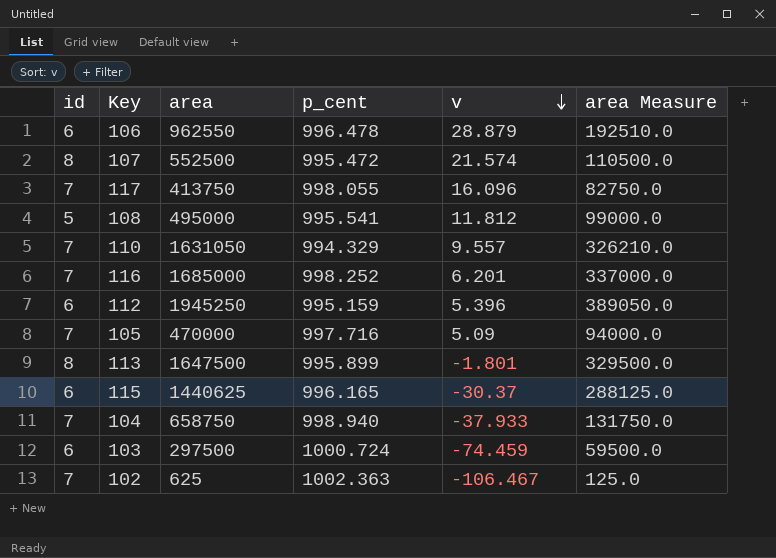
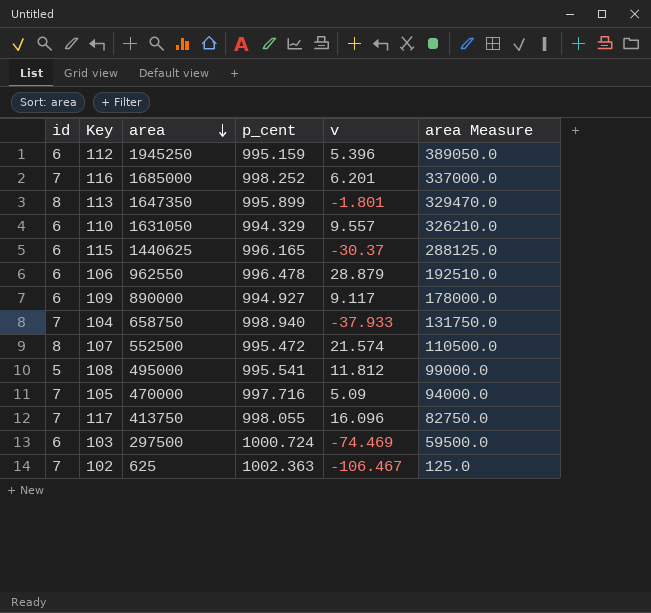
row order: v descending -> area descending
113 | area: 1647500 -> 1647350
113 | area Measure: 329500.0 -> 329470.0
110 | id: 7 -> 6
row 109: none -> 6 | 890000 | 994.927 | 9.117 | 178000.0
103 | v: -74.459 -> -74.469

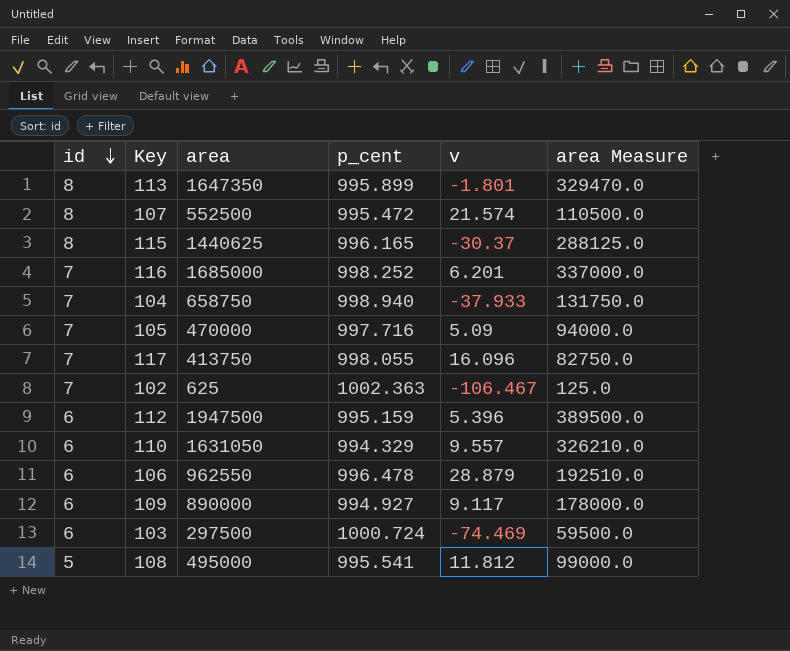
row order: area descending -> id descending
115 | id: 6 -> 8
112 | area: 1945250 -> 1947500
112 | area Measure: 389050.0 -> 389500.0

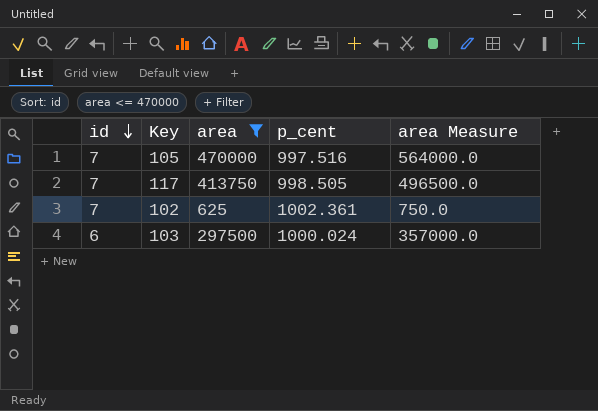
filter: none -> area <= 470000
column v | position: 5 -> none
column area Measure | formula: [area] * 0.2 -> [area] * 1.2
105 | p_cent: 997.716 -> 997.516
117 | p_cent: 998.055 -> 998.505
102 | p_cent: 1002.363 -> 1002.361
103 | p_cent: 1000.724 -> 1000.024

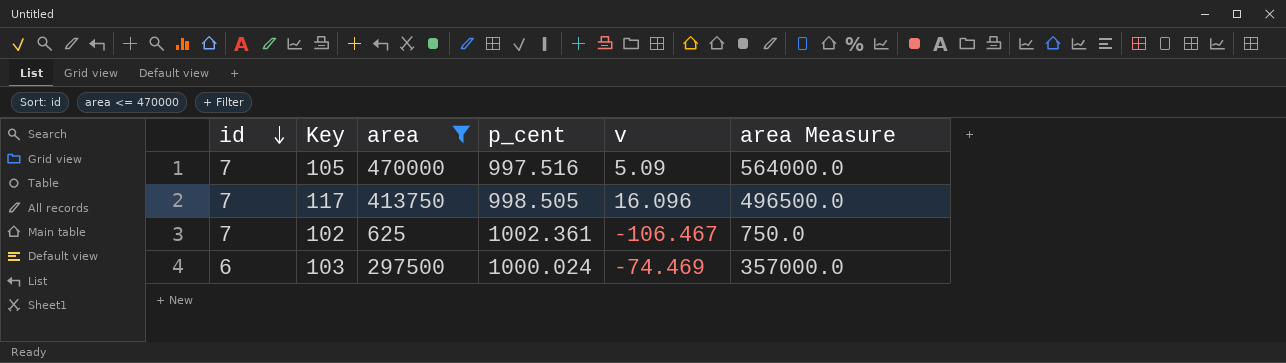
column v | position: none -> 5

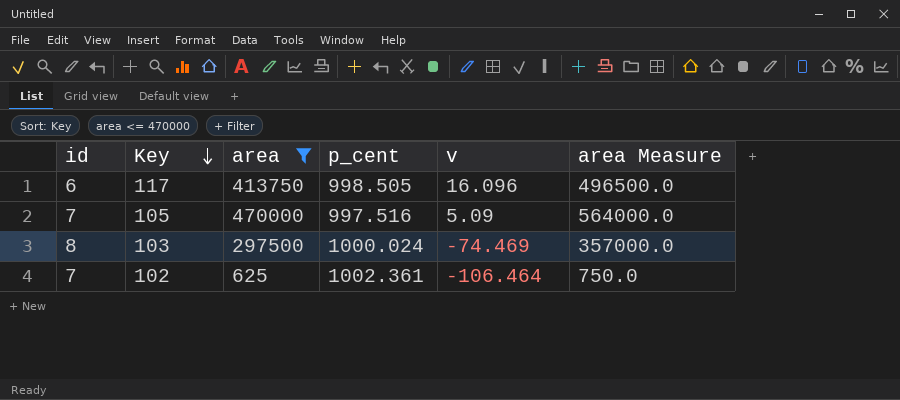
row order: id descending -> Key descending
117 | id: 7 -> 6
103 | id: 6 -> 8
102 | v: -106.467 -> -106.464

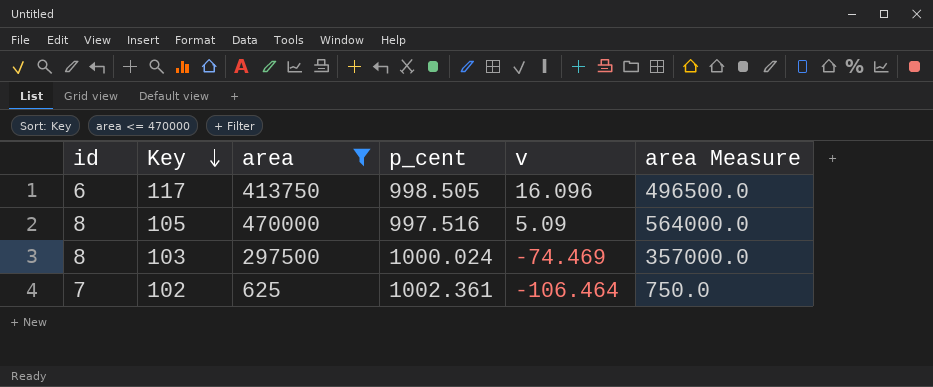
105 | id: 7 -> 8

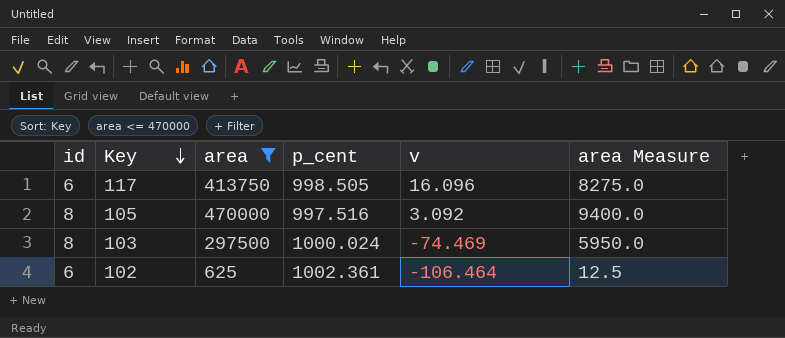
column area Measure | formula: [area] * 1.2 -> [area] * 0.02
105 | v: 5.09 -> 3.092
102 | id: 7 -> 6

